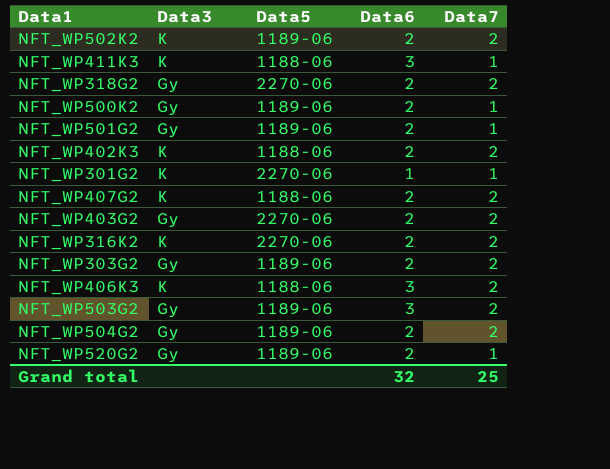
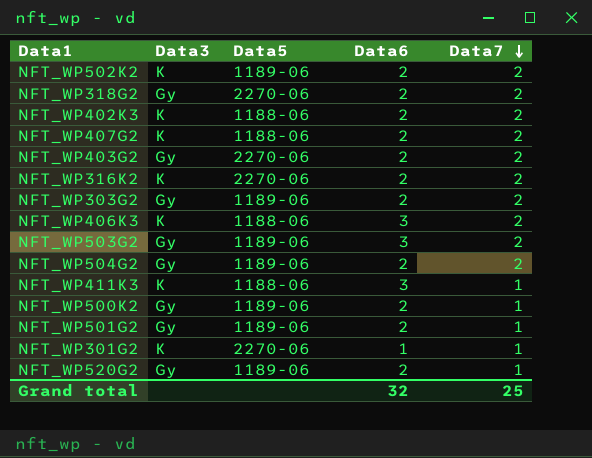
row order: none -> Data7 descending

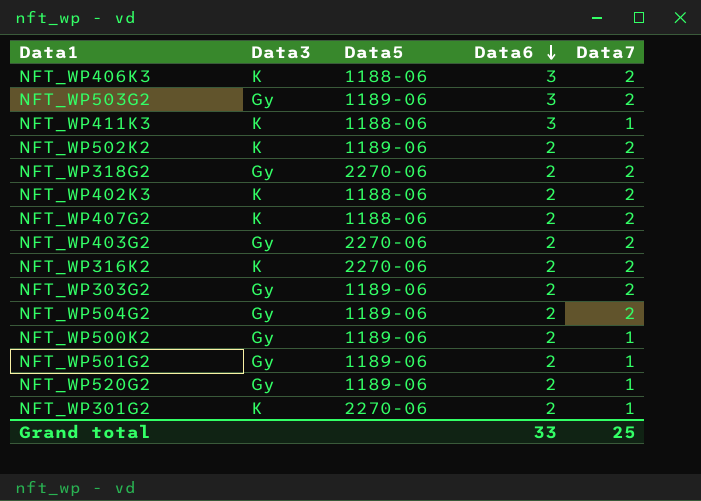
row order: Data7 descending -> Data6 descending
NFT_WP301G2 | Data6: 1 -> 2
Grand total | Data6: 32 -> 33

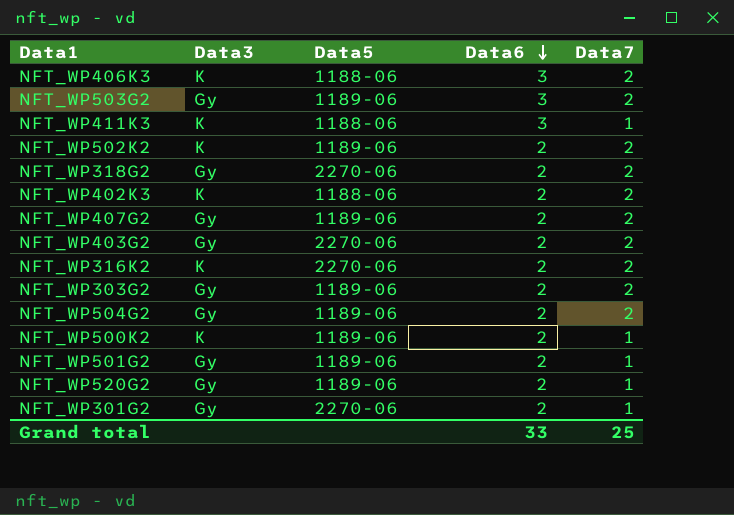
NFT_WP407G2 | Data3: K -> Gy
NFT_WP407G2 | Data5: 1188-06 -> 1189-06
NFT_WP500K2 | Data3: Gy -> K
NFT_WP301G2 | Data3: K -> Gy

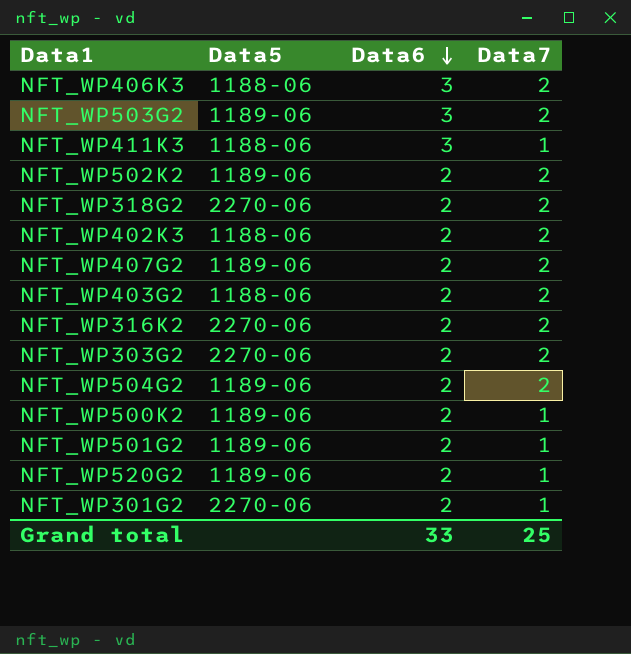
column Data3 | position: 2 -> none
NFT_WP403G2 | Data5: 2270-06 -> 1188-06
NFT_WP303G2 | Data5: 1189-06 -> 2270-06

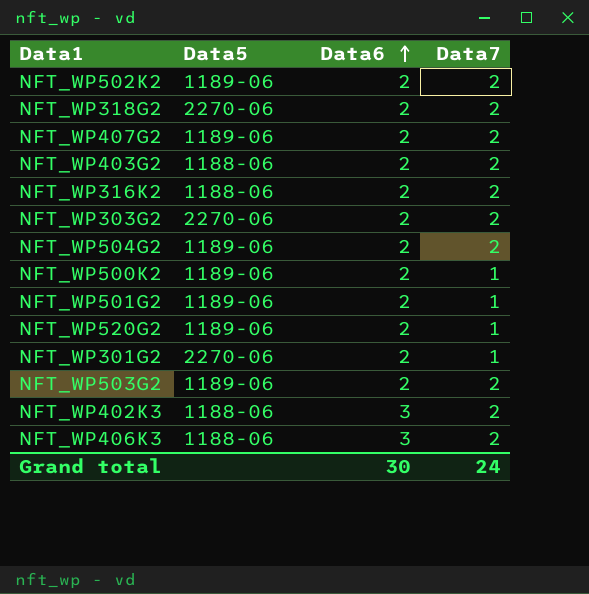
row order: Data6 descending -> Data6 ascending
row NFT_WP411K3: 1188-06 | 3 | 1 -> none
NFT_WP316K2 | Data5: 2270-06 -> 1188-06
NFT_WP503G2 | Data6: 3 -> 2
NFT_WP402K3 | Data6: 2 -> 3
Grand total | Data6: 33 -> 30
Grand total | Data7: 25 -> 24

